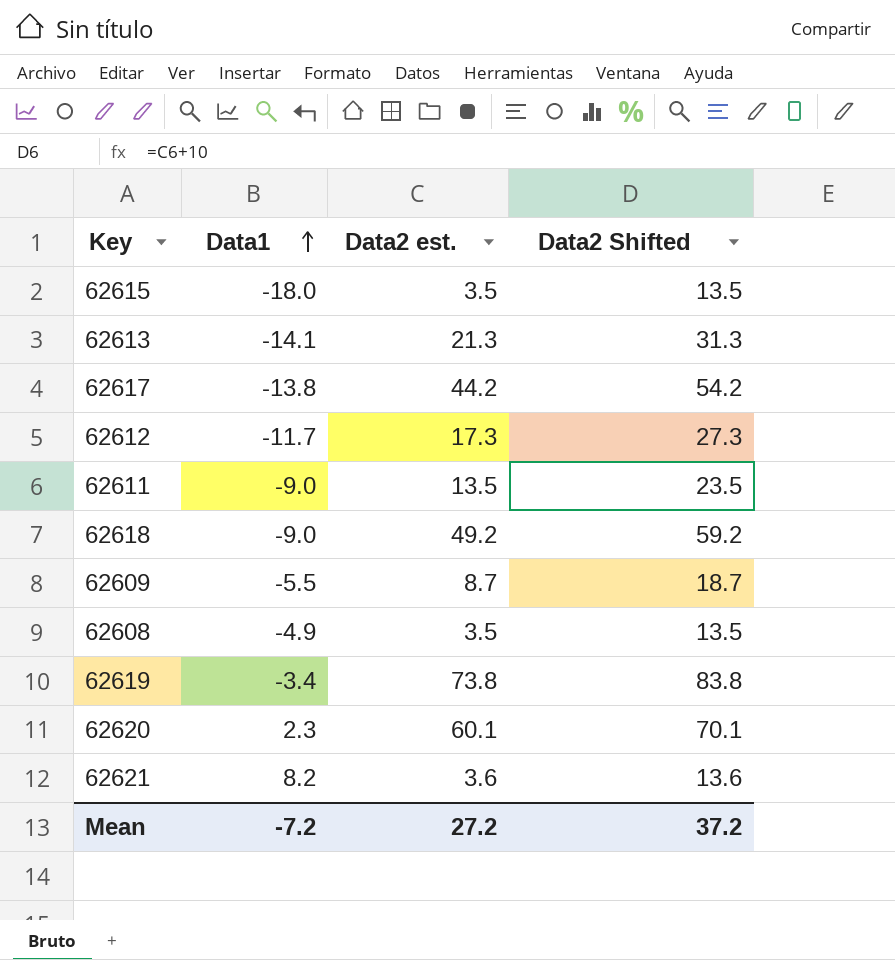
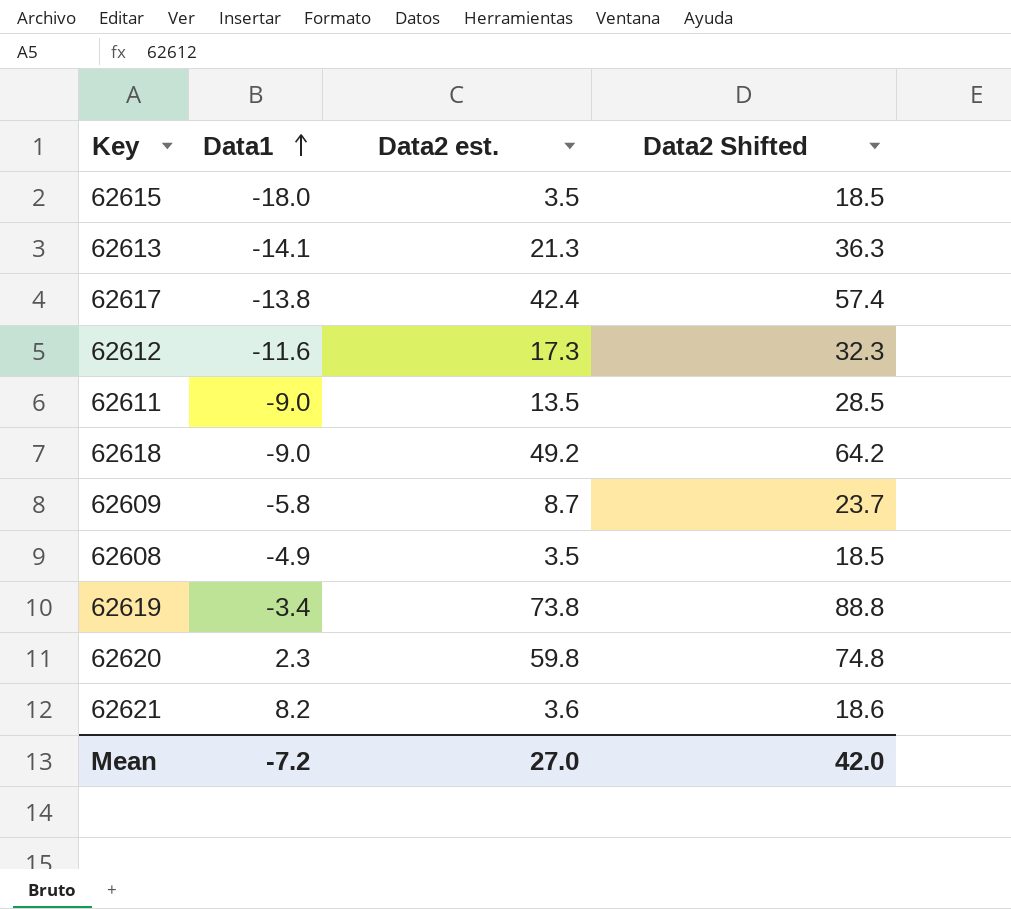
column Data2 Shifted | formula: [Data2 est.] + 10 -> [Data2 est.] + 15
62617 | Data2 est.: 44.2 -> 42.4
62612 | Data1: -11.7 -> -11.6
62609 | Data1: -5.5 -> -5.8
62620 | Data2 est.: 60.1 -> 59.8
Mean | Data2 est.: 27.2 -> 27.0
Mean | Data2 Shifted: 37.2 -> 42.0

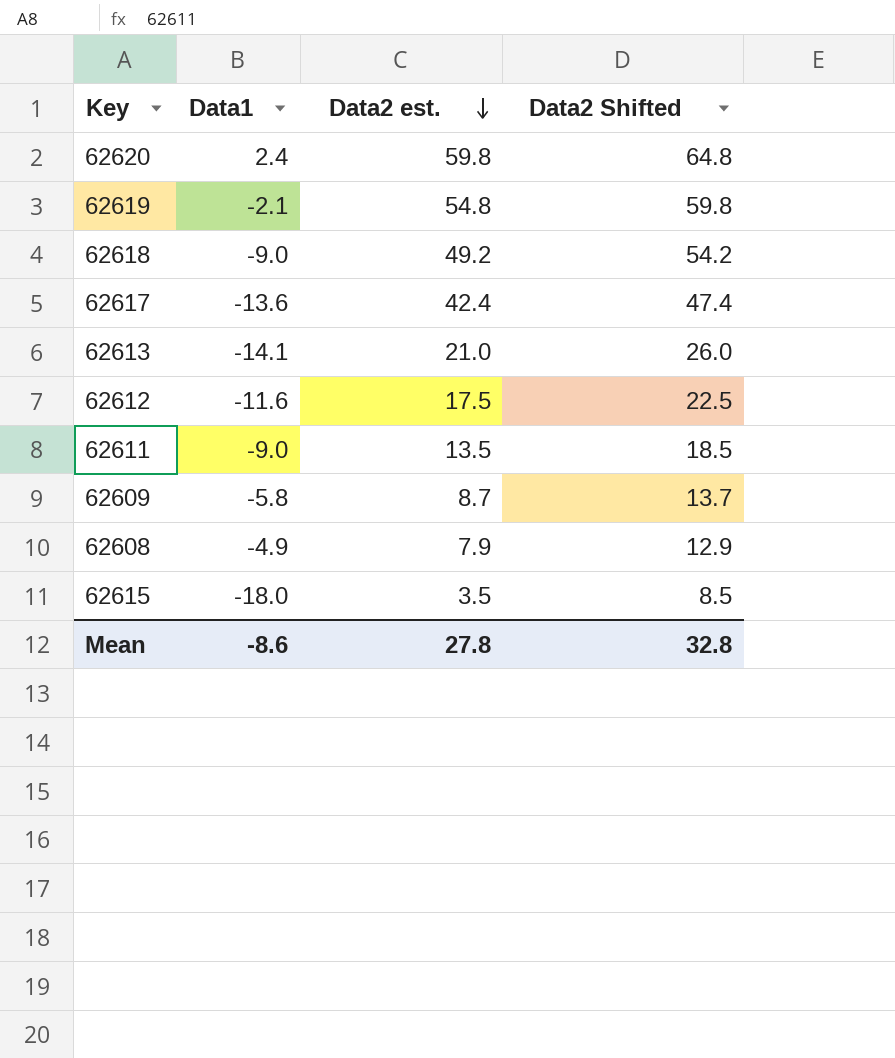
row order: Data1 ascending -> Data2 est. descending
column Data2 Shifted | formula: [Data2 est.] + 15 -> [Data2 est.] + 5
row 62621: 8.2 | 3.6 | 18.6 -> none
62620 | Data1: 2.3 -> 2.4
62619 | Data1: -3.4 -> -2.1
62619 | Data2 est.: 73.8 -> 54.8
62617 | Data1: -13.8 -> -13.6
62613 | Data2 est.: 21.3 -> 21.0
62612 | Data2 est.: 17.3 -> 17.5
62608 | Data2 est.: 3.5 -> 7.9
Mean | Data1: -7.2 -> -8.6
Mean | Data2 est.: 27.0 -> 27.8
Mean | Data2 Shifted: 42.0 -> 32.8

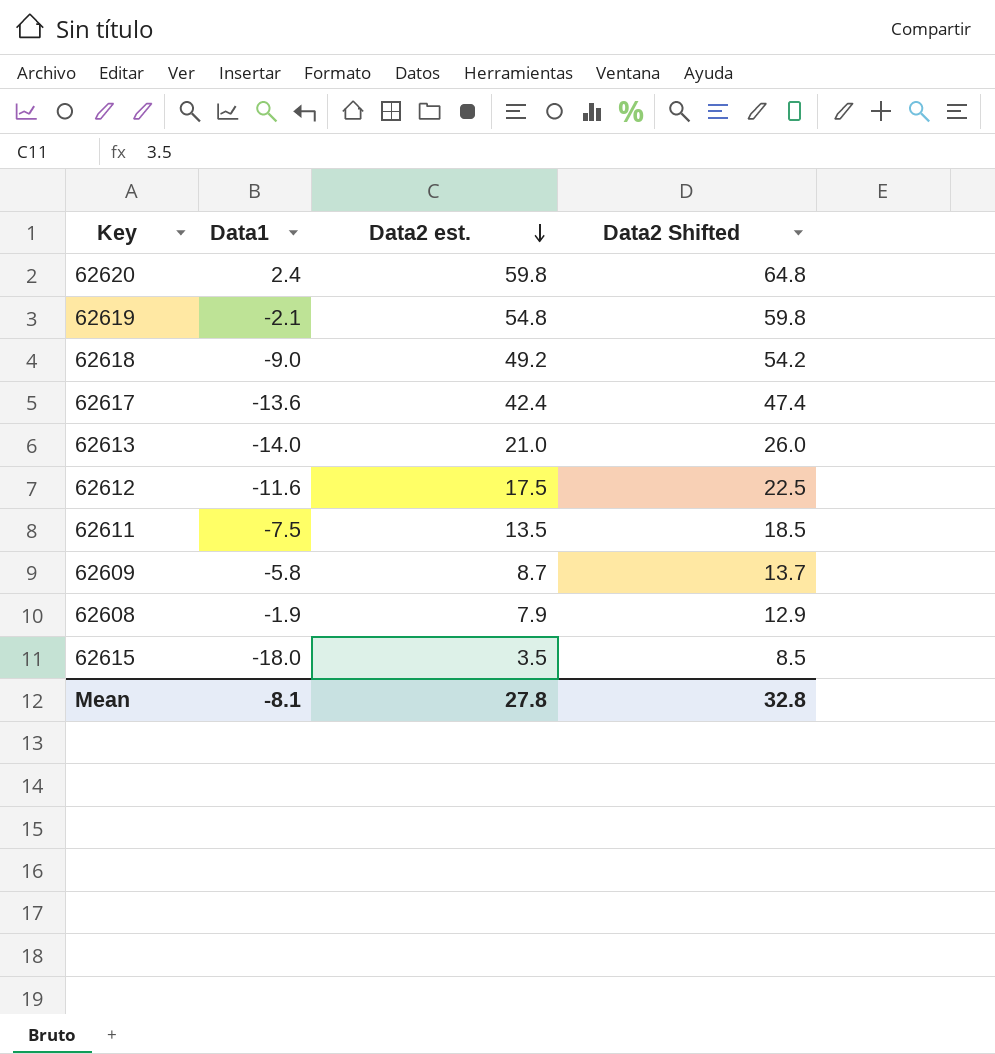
62613 | Data1: -14.1 -> -14.0
62611 | Data1: -9.0 -> -7.5
62608 | Data1: -4.9 -> -1.9
Mean | Data1: -8.6 -> -8.1

